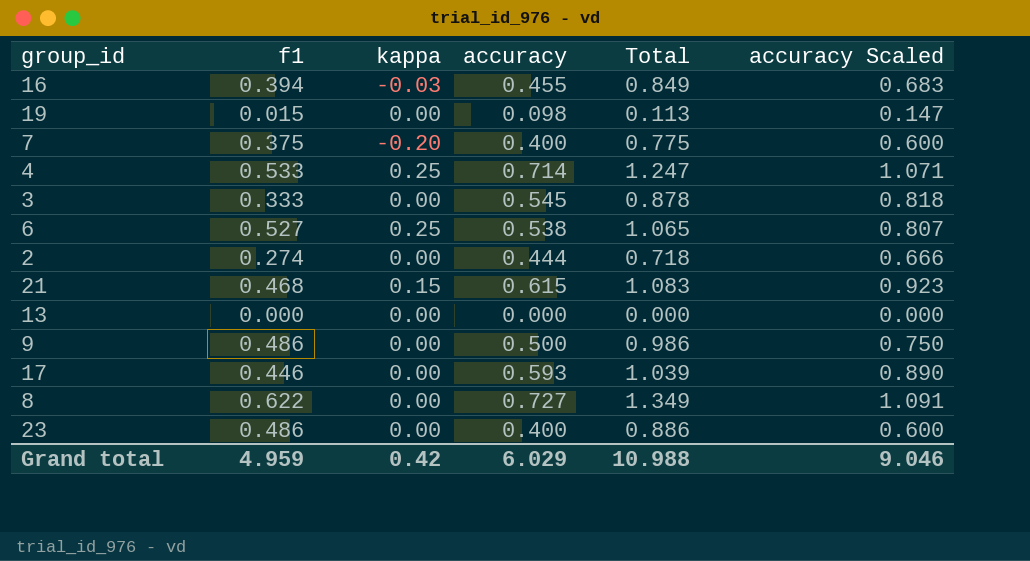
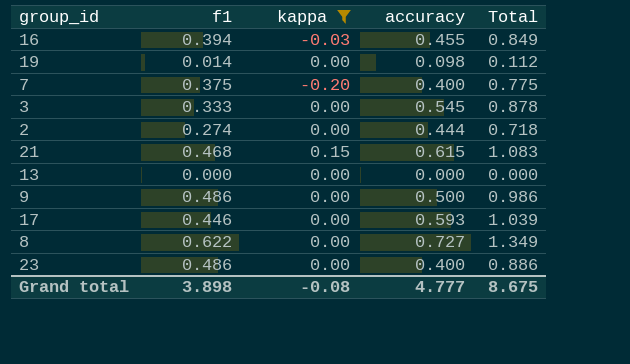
filter: none -> kappa != 0.25
column accuracy Scaled | formula: [accuracy] * 1.5 -> none
19 | f1: 0.015 -> 0.014
19 | Total: 0.113 -> 0.112
Grand total | f1: 4.959 -> 3.898
Grand total | kappa: 0.42 -> -0.08
Grand total | accuracy: 6.029 -> 4.777
Grand total | Total: 10.988 -> 8.675

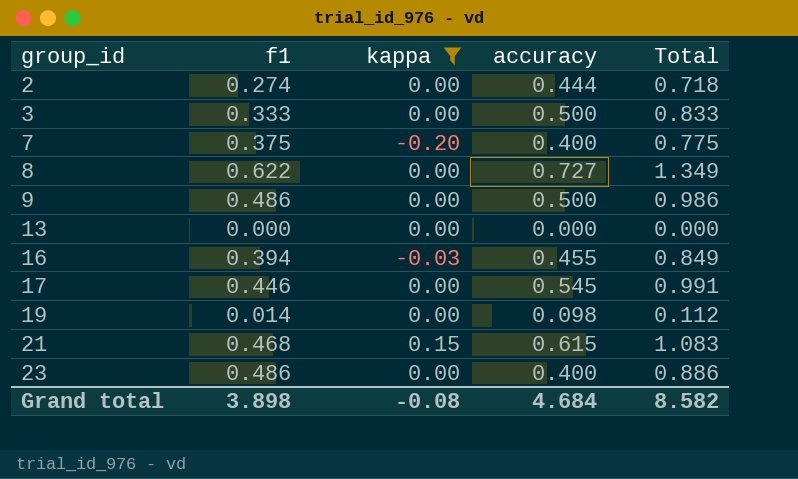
row order: none -> group_id ascending
3 | accuracy: 0.545 -> 0.500
3 | Total: 0.878 -> 0.833
17 | accuracy: 0.593 -> 0.545
17 | Total: 1.039 -> 0.991
Grand total | accuracy: 4.777 -> 4.684
Grand total | Total: 8.675 -> 8.582

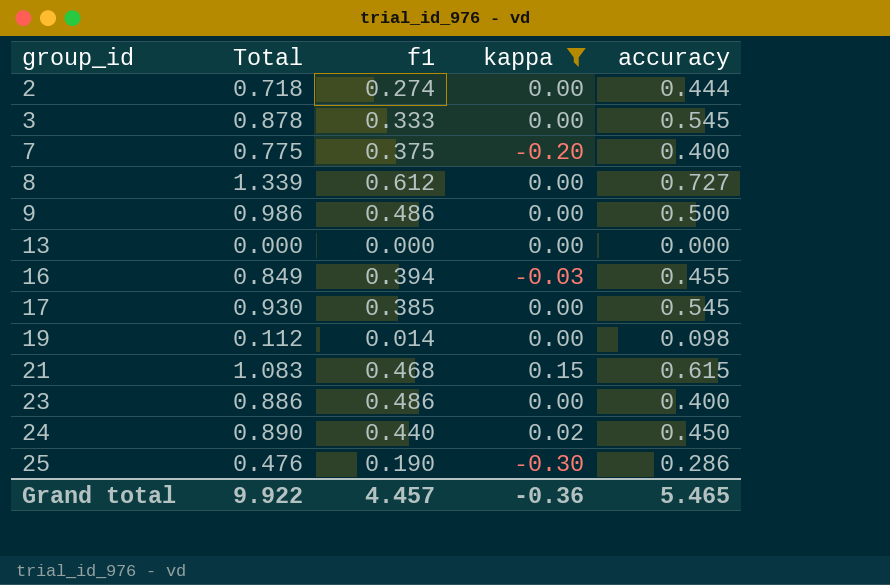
column Total | position: 5 -> 2
3 | Total: 0.833 -> 0.878
3 | accuracy: 0.500 -> 0.545
8 | Total: 1.349 -> 1.339
8 | f1: 0.622 -> 0.612
17 | Total: 0.991 -> 0.930
17 | f1: 0.446 -> 0.385
row 24: none -> 0.890 | 0.440 | 0.02 | 0.450
row 25: none -> 0.476 | 0.190 | -0.30 | 0.286
Grand total | Total: 8.582 -> 9.922
Grand total | f1: 3.898 -> 4.457
Grand total | kappa: -0.08 -> -0.36
Grand total | accuracy: 4.684 -> 5.465

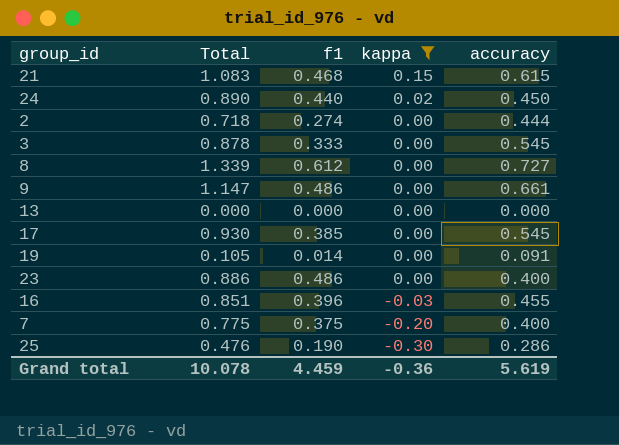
row order: group_id ascending -> kappa descending
9 | Total: 0.986 -> 1.147
9 | accuracy: 0.500 -> 0.661
19 | Total: 0.112 -> 0.105
19 | accuracy: 0.098 -> 0.091
16 | Total: 0.849 -> 0.851
16 | f1: 0.394 -> 0.396
Grand total | Total: 9.922 -> 10.078
Grand total | f1: 4.457 -> 4.459
Grand total | accuracy: 5.465 -> 5.619

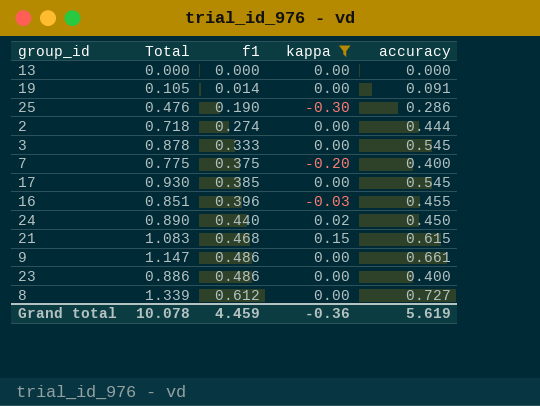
row order: kappa descending -> f1 ascending

